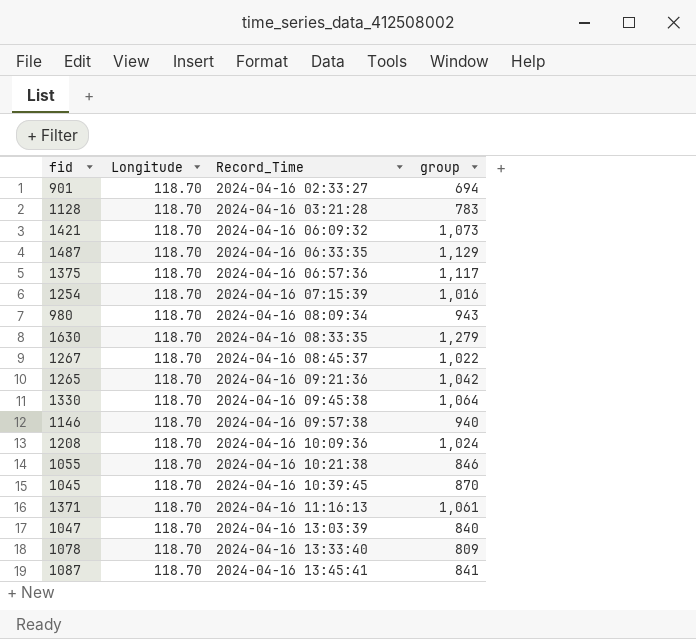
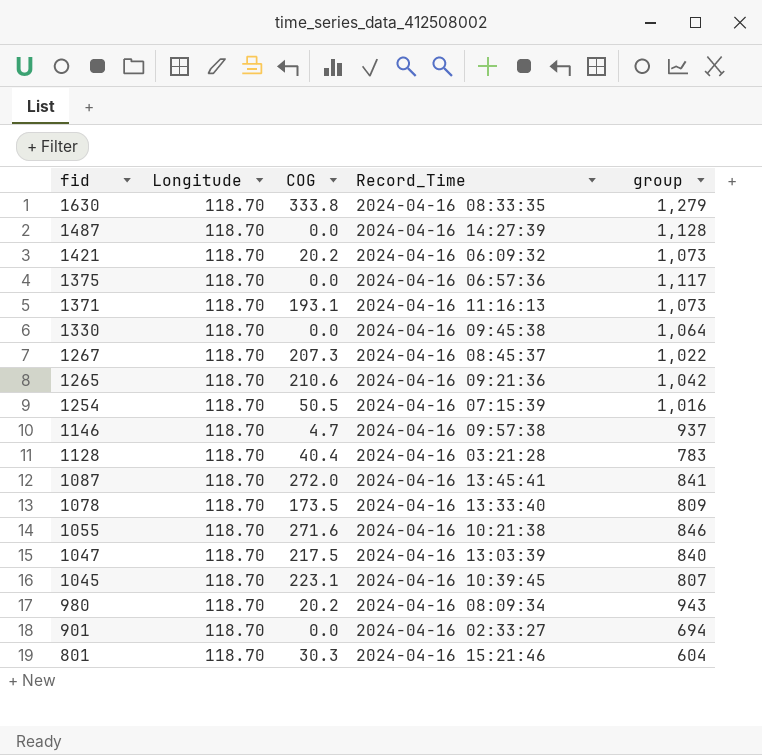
row order: Record_Time ascending -> fid descending
column COG | position: none -> 3
row 1208: 118.70 | 2024-04-16 10:09:36 | 1,024 -> none
1487 | Record_Time: 2024-04-16 06:33:35 -> 2024-04-16 14:27:39
1487 | group: 1,129 -> 1,128
1371 | group: 1,061 -> 1,073
1146 | group: 940 -> 937
1045 | group: 870 -> 807
row 801: none -> 118.70 | 30.3 | 2024-04-16 15:21:46 | 604

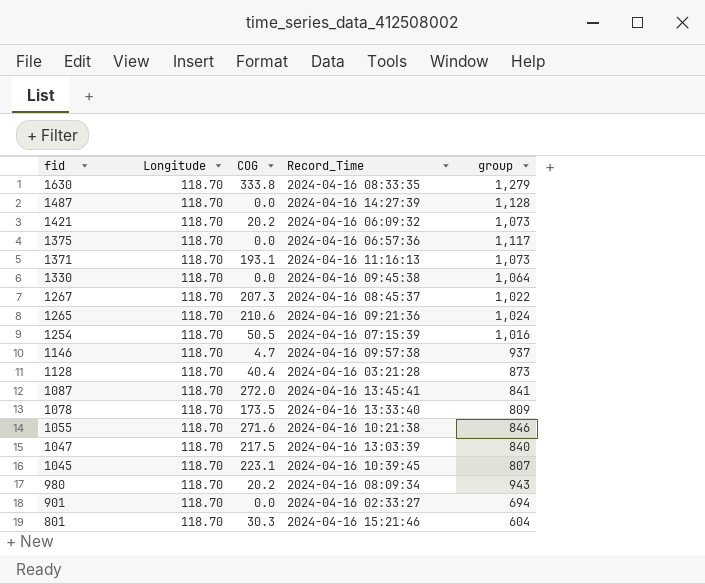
1265 | group: 1,042 -> 1,024
1128 | group: 783 -> 873

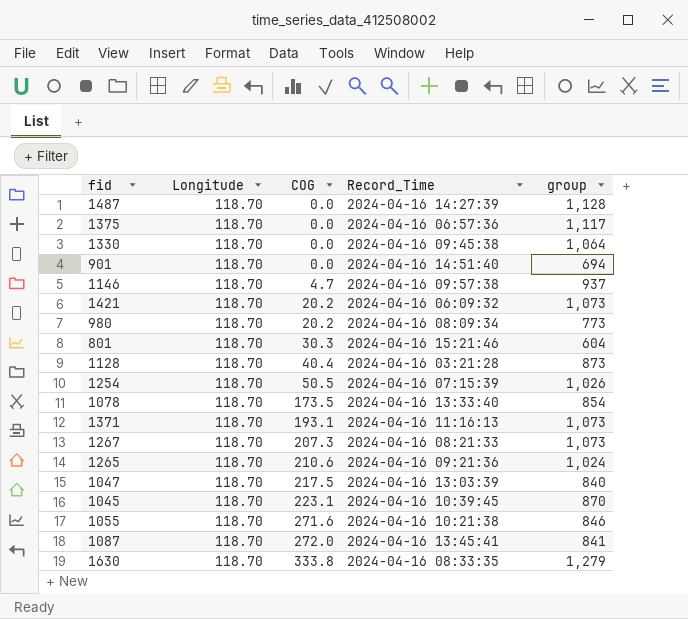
row order: fid descending -> COG ascending
901 | Record_Time: 2024-04-16 02:33:27 -> 2024-04-16 14:51:40
980 | group: 943 -> 773
1254 | group: 1,016 -> 1,026
1078 | group: 809 -> 854
1267 | Record_Time: 2024-04-16 08:45:37 -> 2024-04-16 08:21:33
1267 | group: 1,022 -> 1,073
1045 | group: 807 -> 870

